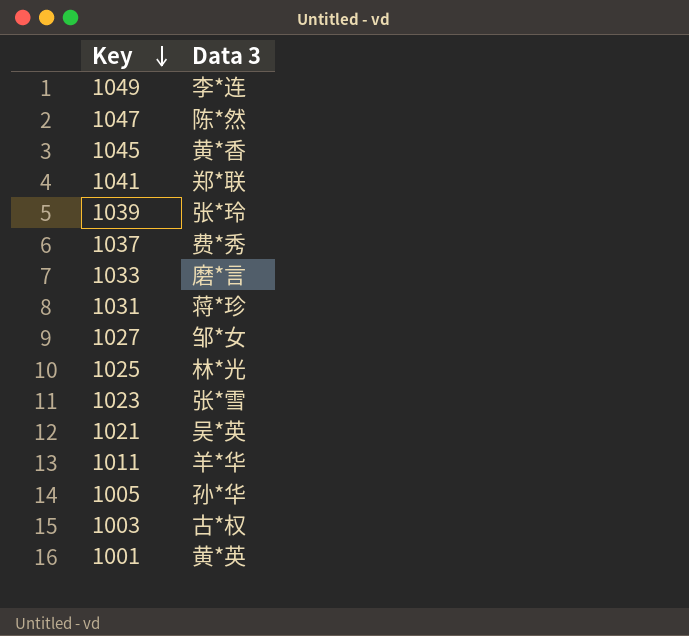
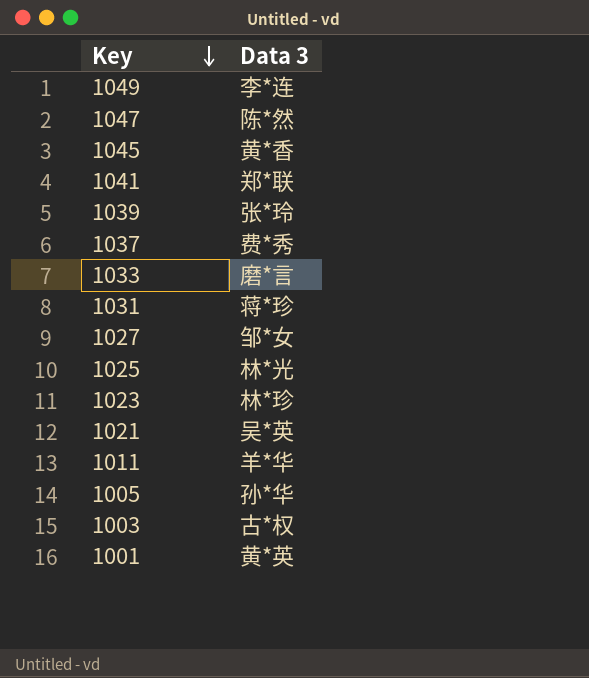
1023 | Data 3: 张*雪 -> 林*珍

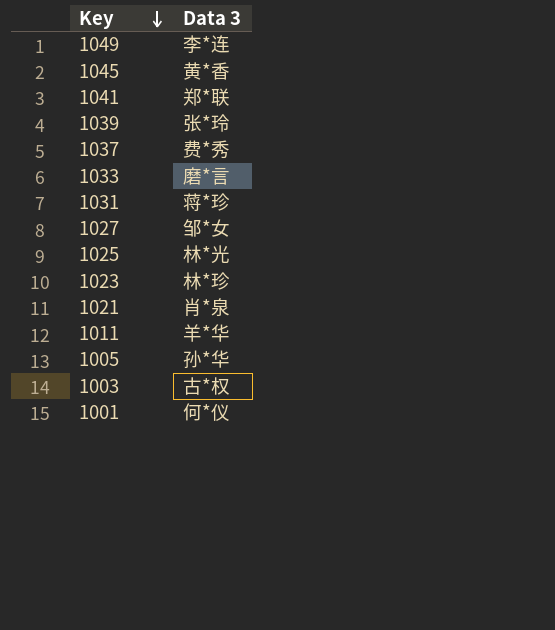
row 1047: 陈*然 -> none
1021 | Data 3: 吴*英 -> 肖*泉
1001 | Data 3: 黄*英 -> 何*仪

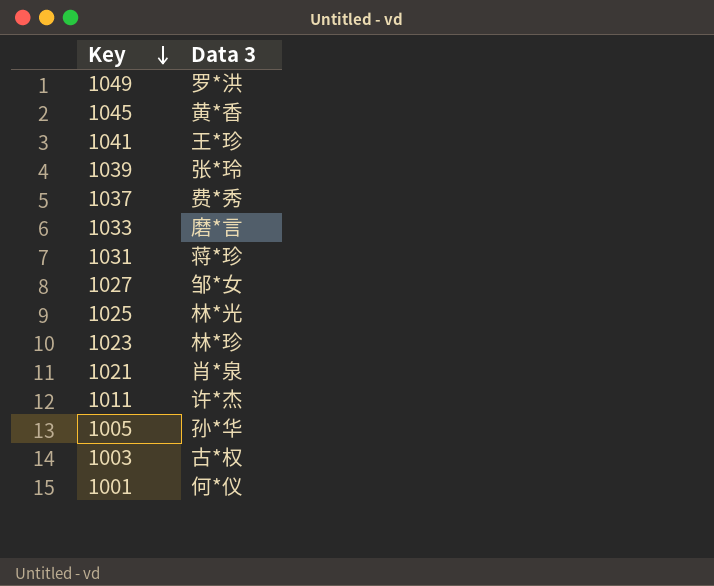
1049 | Data 3: 李*连 -> 罗*洪
1041 | Data 3: 郑*联 -> 王*珍
1011 | Data 3: 羊*华 -> 许*杰

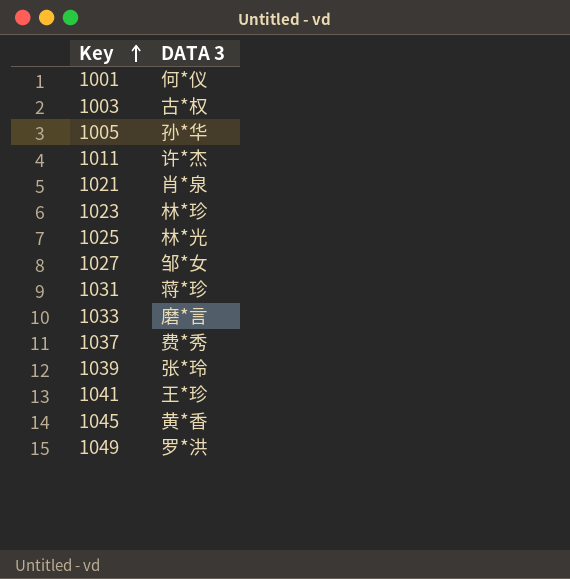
row order: Key descending -> Key ascending
column name: Data 3 -> DATA 3

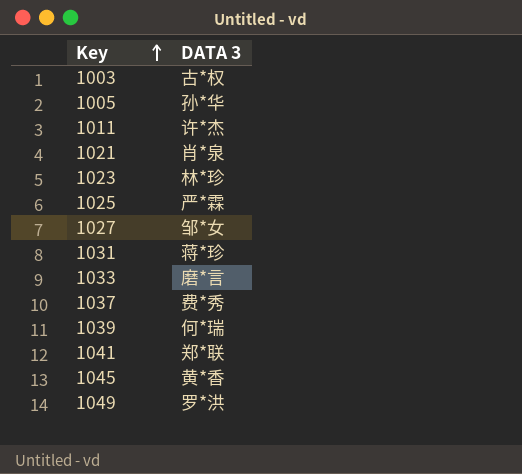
row 1001: 何*仪 -> none
1025 | DATA 3: 林*光 -> 严*霖
1039 | DATA 3: 张*玲 -> 何*瑞
1041 | DATA 3: 王*珍 -> 郑*联

